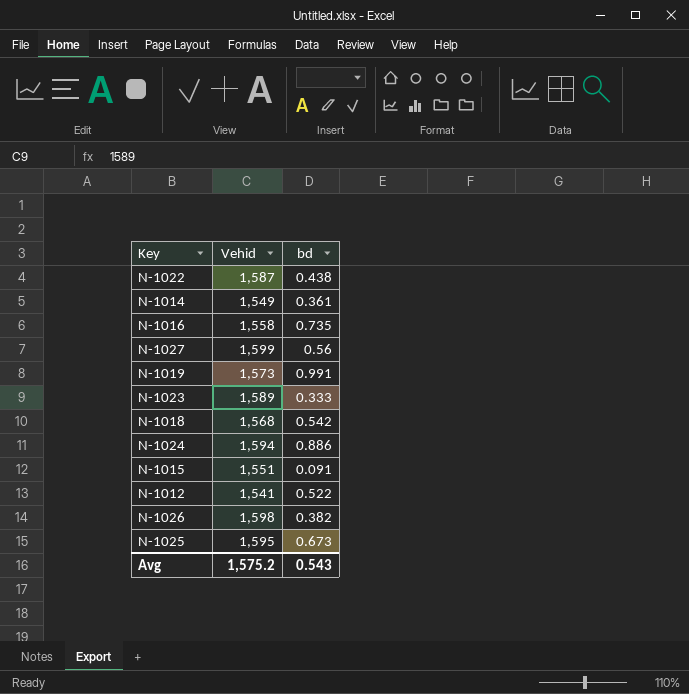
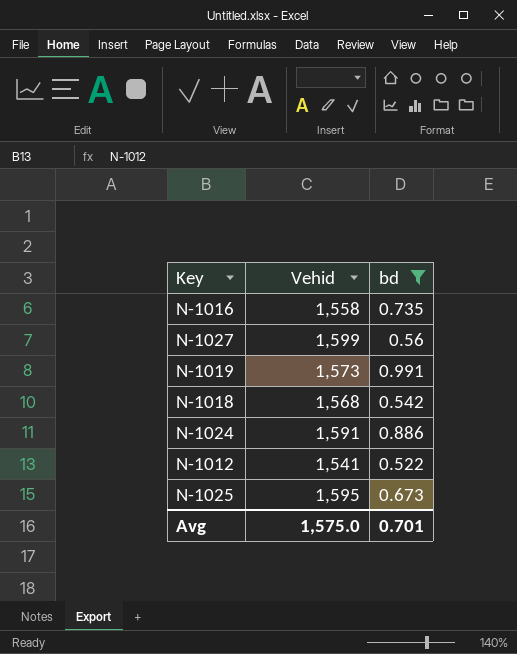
filter: none -> bd >= 0.522
N-1024 | Vehid: 1,594 -> 1,591
Avg | Vehid: 1,575.2 -> 1,575.0
Avg | bd: 0.543 -> 0.701

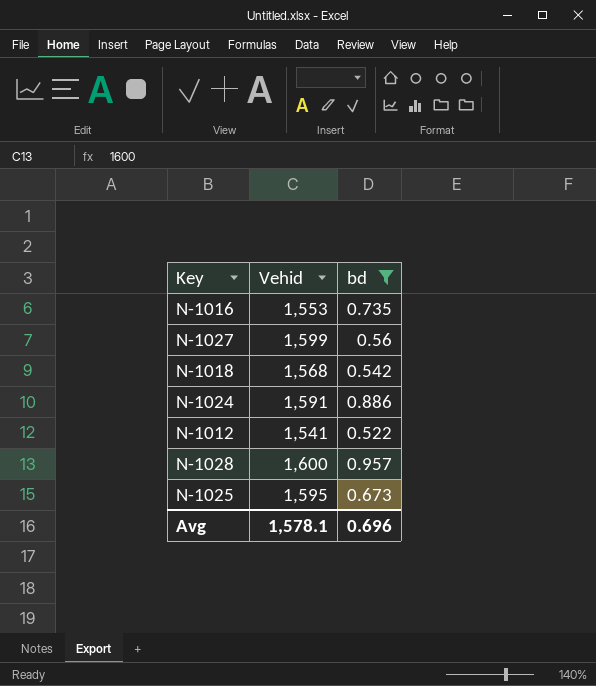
row N-1019: 1,573 | 0.991 -> none
N-1016 | Vehid: 1,558 -> 1,553
row N-1028: none -> 1,600 | 0.957
Avg | Vehid: 1,575.0 -> 1,578.1
Avg | bd: 0.701 -> 0.696

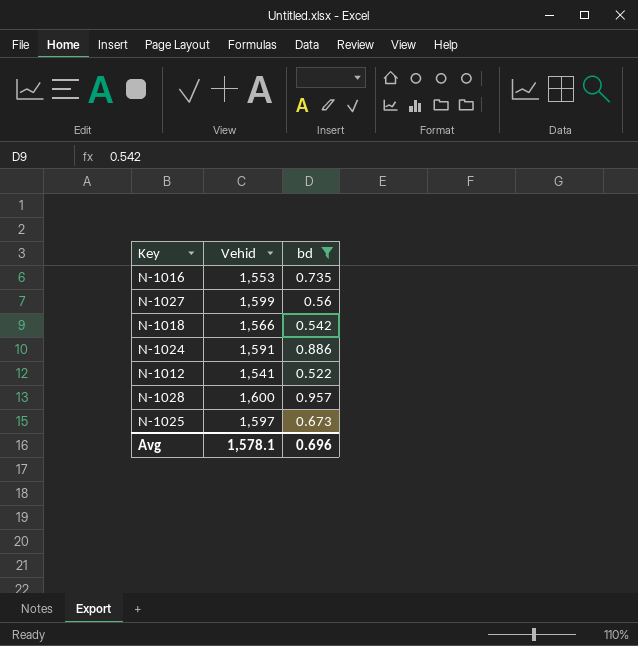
N-1018 | Vehid: 1,568 -> 1,566
N-1025 | Vehid: 1,595 -> 1,597

